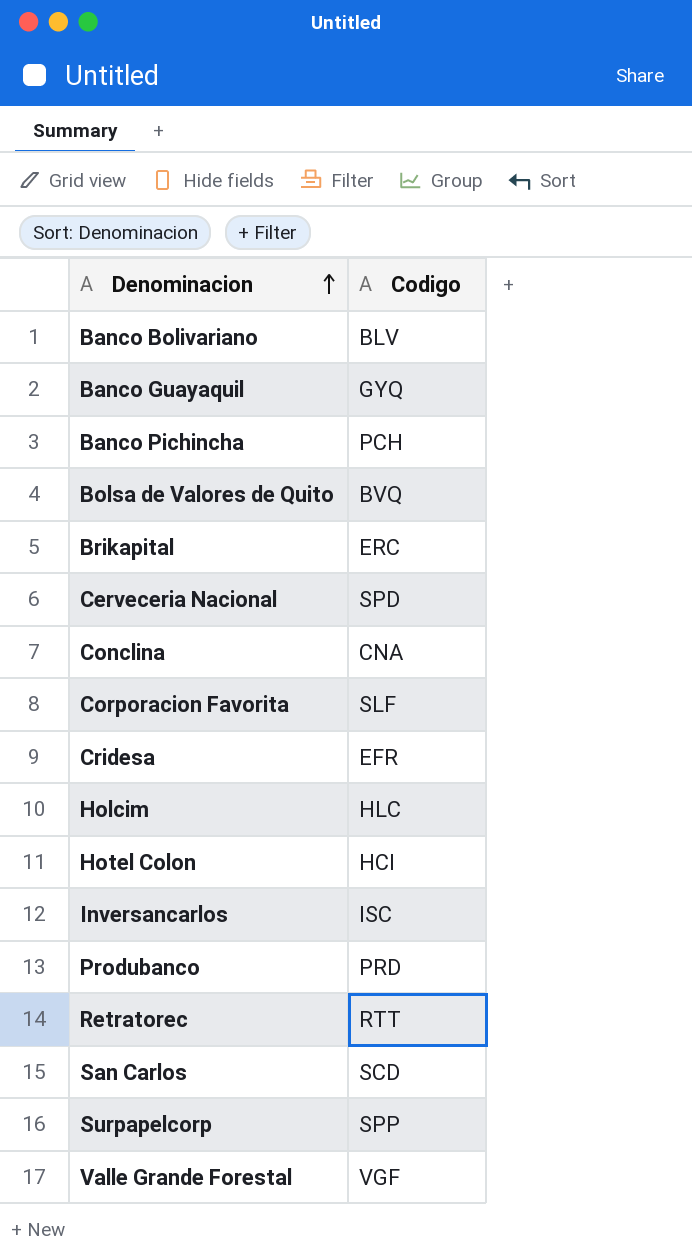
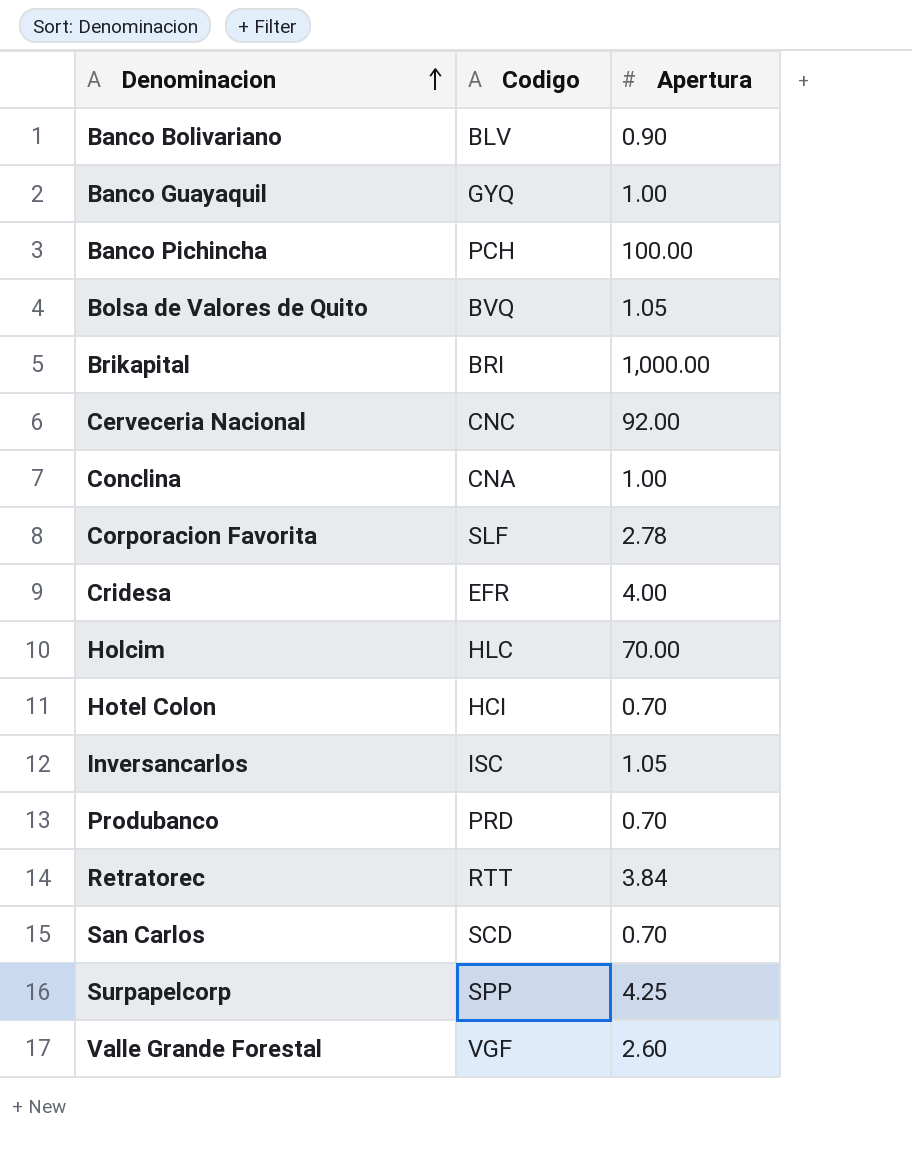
column Apertura | position: none -> 3
Brikapital | Codigo: ERC -> BRI
Cerveceria Nacional | Codigo: SPD -> CNC

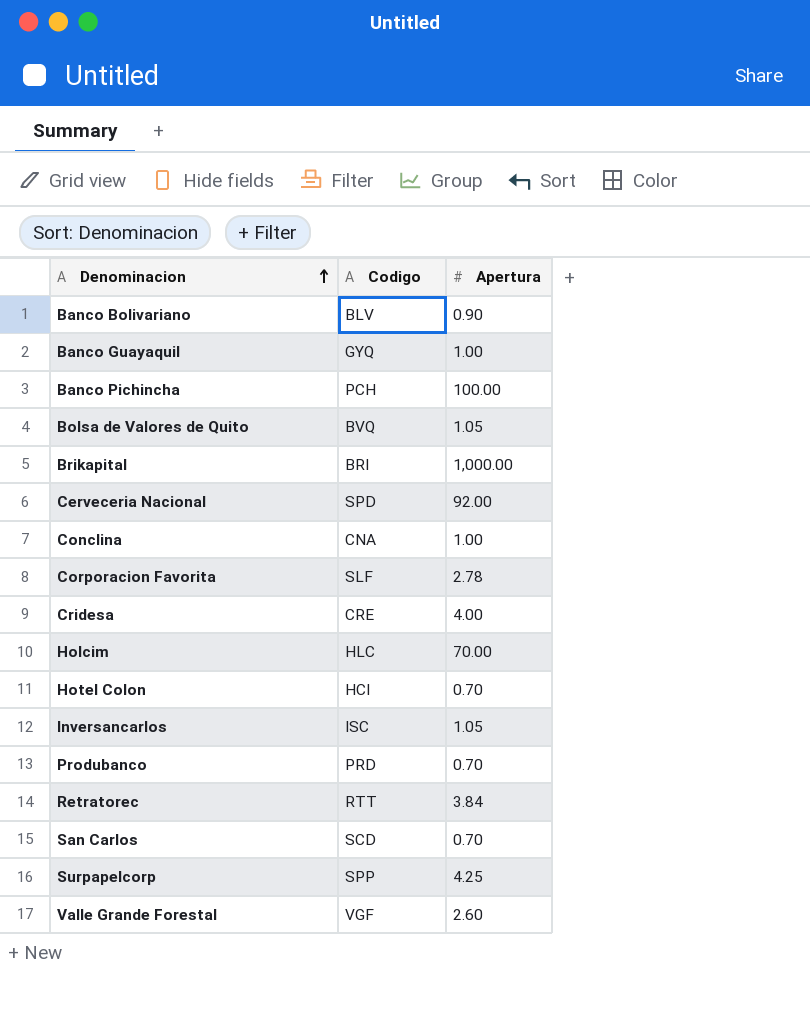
Cerveceria Nacional | Codigo: CNC -> SPD
Cridesa | Codigo: EFR -> CRE

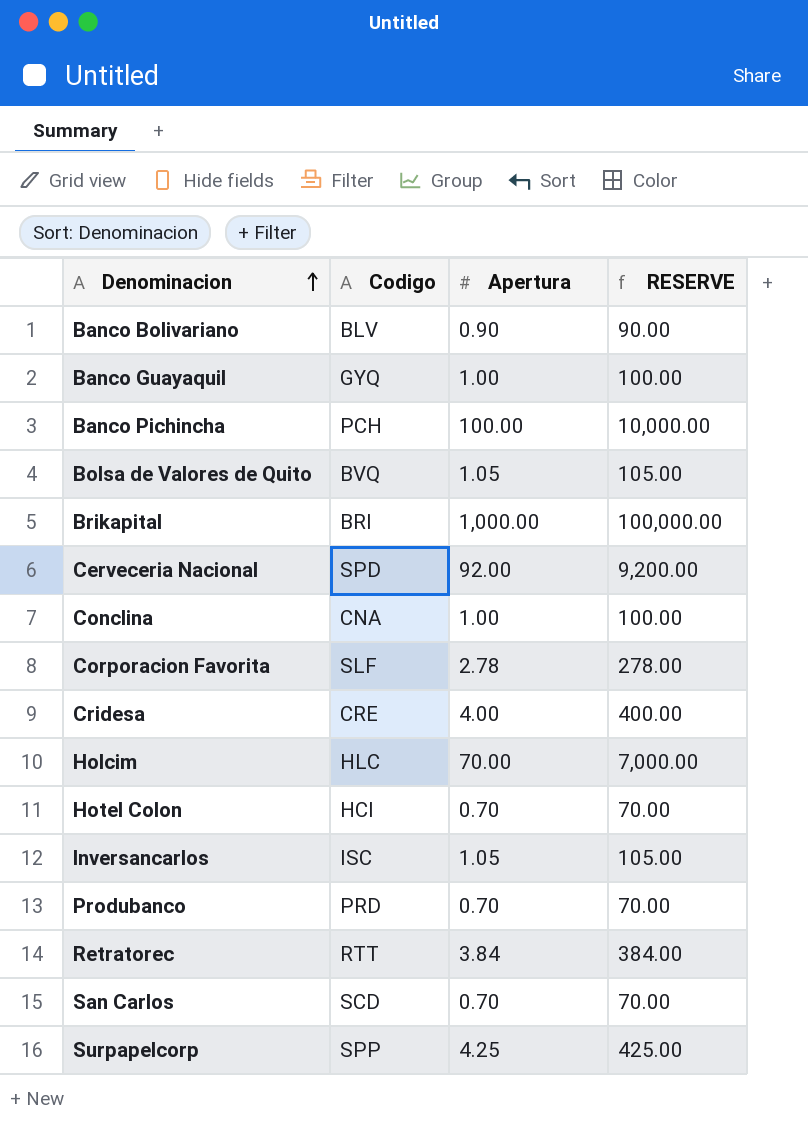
column RESERVE | formula: none -> [Apertura] * 100
row Valle Grande Forestal: VGF | 2.60 -> none

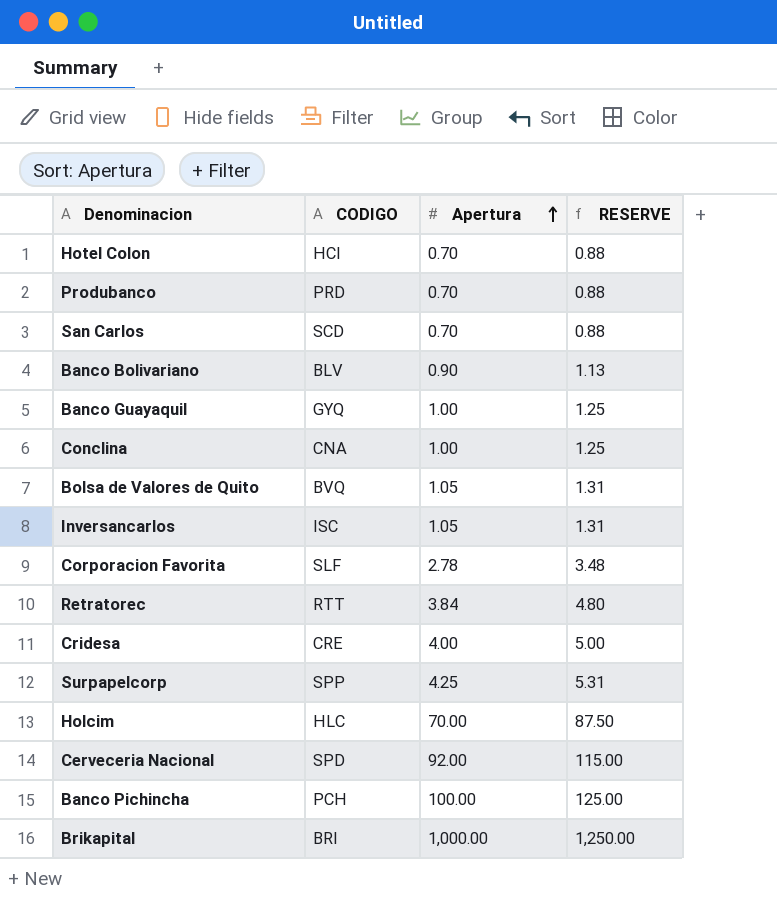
row order: Denominacion ascending -> Apertura ascending
column name: Codigo -> CODIGO
column RESERVE | formula: [Apertura] * 100 -> [Apertura] * 1.25

